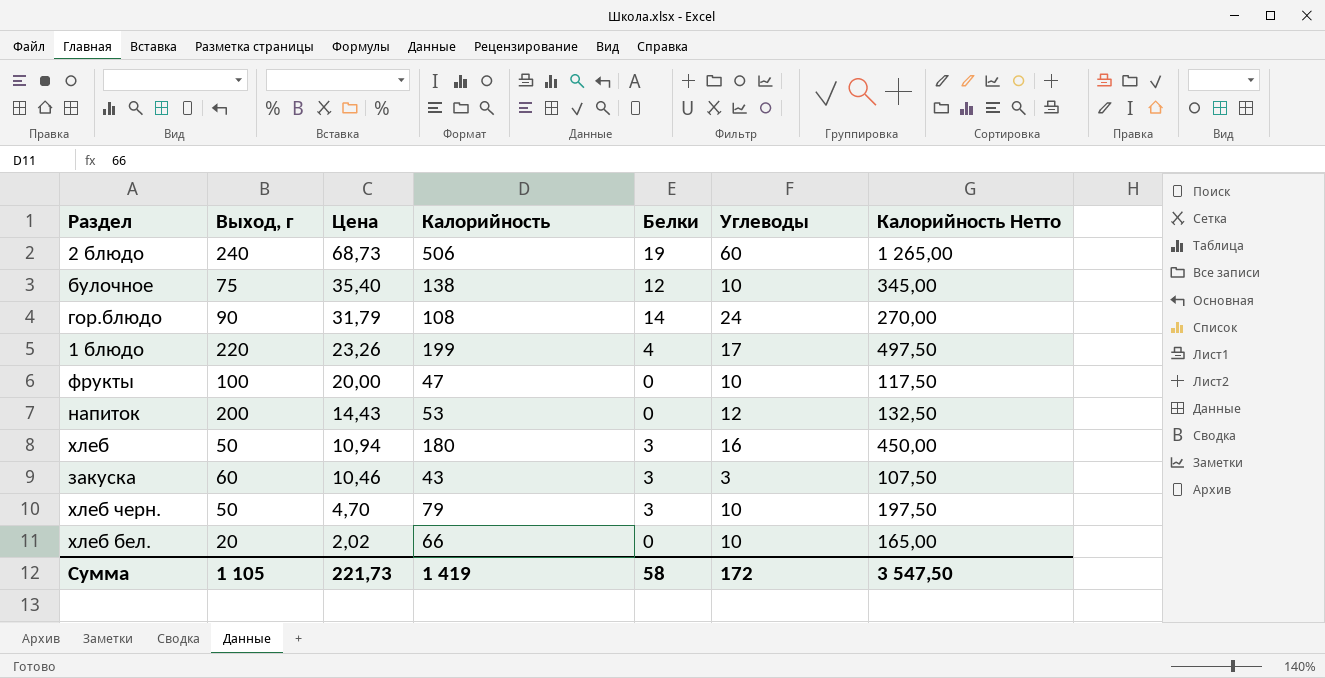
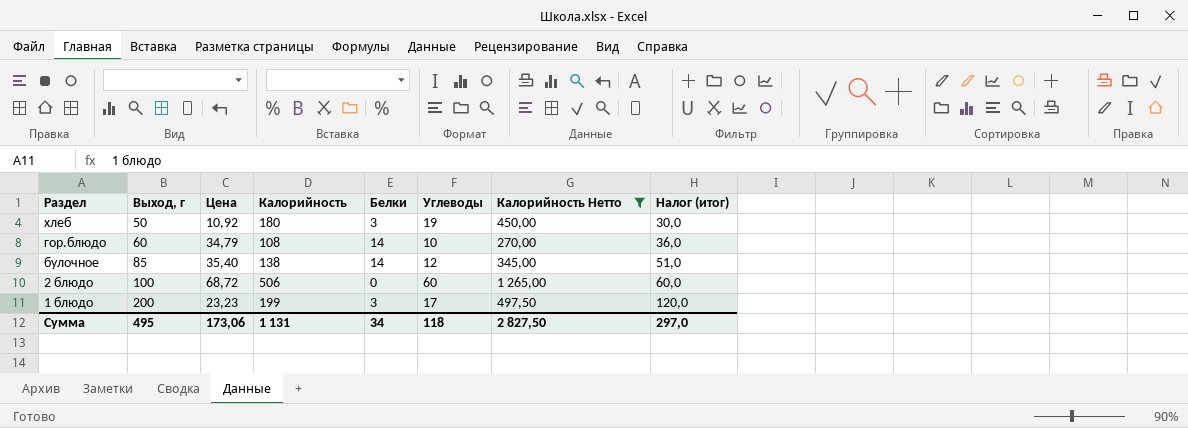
filter: none -> Калорийность Нетто >= 270,00
row order: Цена descending -> Раздел descending
column Налог (итог) | formula: none -> [Выход, г] * 0,6
хлеб | Цена: 10,94 -> 10,92
хлеб | Углеводы: 16 -> 19
гор.блюдо | Выход, г: 90 -> 60
гор.блюдо | Цена: 31,79 -> 34,79
гор.блюдо | Углеводы: 24 -> 10
булочное | Выход, г: 75 -> 85
булочное | Белки: 12 -> 14
булочное | Углеводы: 10 -> 12
2 блюдо | Выход, г: 240 -> 100
2 блюдо | Цена: 68,73 -> 68,72
2 блюдо | Белки: 19 -> 0
1 блюдо | Выход, г: 220 -> 200
1 блюдо | Цена: 23,26 -> 23,23
1 блюдо | Белки: 4 -> 3
Сумма | Выход, г: 1 105 -> 495
Сумма | Цена: 221,73 -> 173,06
Сумма | Калорийность: 1 419 -> 1 131
Сумма | Белки: 58 -> 34
Сумма | Углеводы: 172 -> 118
Сумма | Калорийность Нетто: 3 547,50 -> 2 827,50

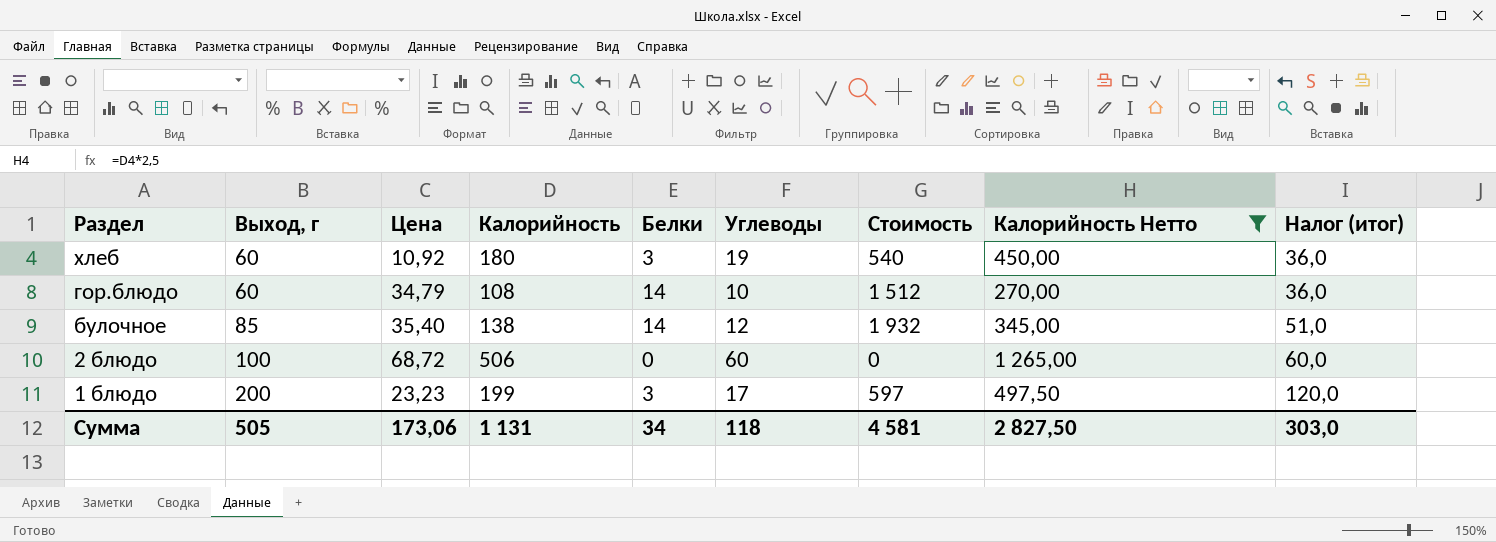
column Стоимость | formula: none -> [Калорийность] * [Белки]
хлеб | Выход, г: 50 -> 60
хлеб | Налог (итог): 30,0 -> 36,0
Сумма | Выход, г: 495 -> 505
Сумма | Налог (итог): 297,0 -> 303,0

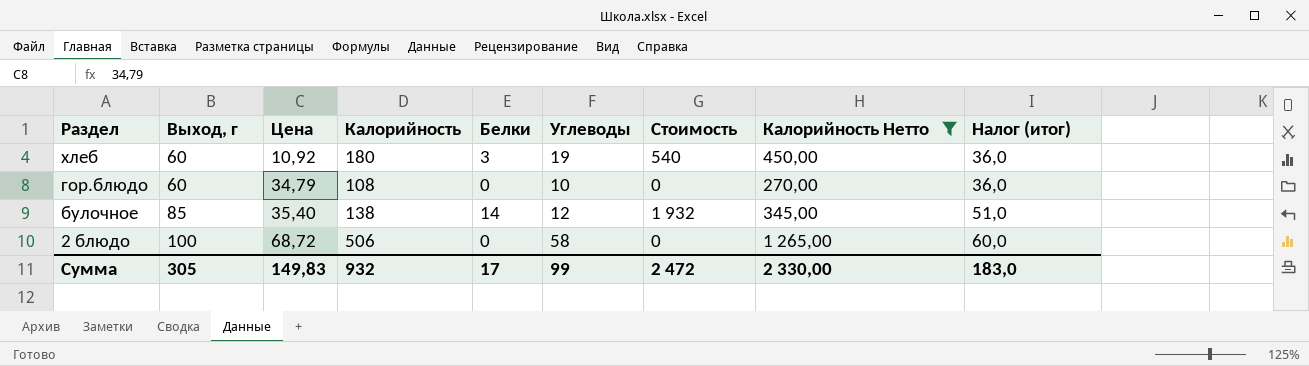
row 1 блюдо: 200 | 23,23 | 199 | 3 | 17 | 597 | 497,50 | 120,0 -> none
гор.блюдо | Белки: 14 -> 0
гор.блюдо | Стоимость: 1 512 -> 0
2 блюдо | Углеводы: 60 -> 58
Сумма | Выход, г: 505 -> 305
Сумма | Цена: 173,06 -> 149,83
Сумма | Калорийность: 1 131 -> 932
Сумма | Белки: 34 -> 17
Сумма | Углеводы: 118 -> 99
Сумма | Стоимость: 4 581 -> 2 472
Сумма | Калорийность Нетто: 2 827,50 -> 2 330,00
Сумма | Налог (итог): 303,0 -> 183,0

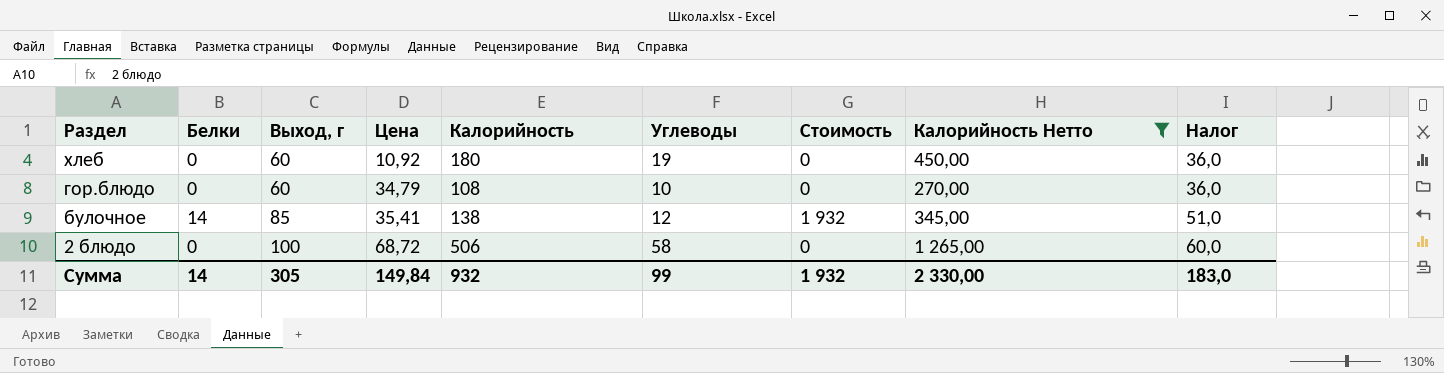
column Белки | position: 5 -> 2
column name: Налог (итог) -> Налог
хлеб | Белки: 3 -> 0
хлеб | Стоимость: 540 -> 0
булочное | Цена: 35,40 -> 35,41
Сумма | Белки: 17 -> 14
Сумма | Цена: 149,83 -> 149,84
Сумма | Стоимость: 2 472 -> 1 932

